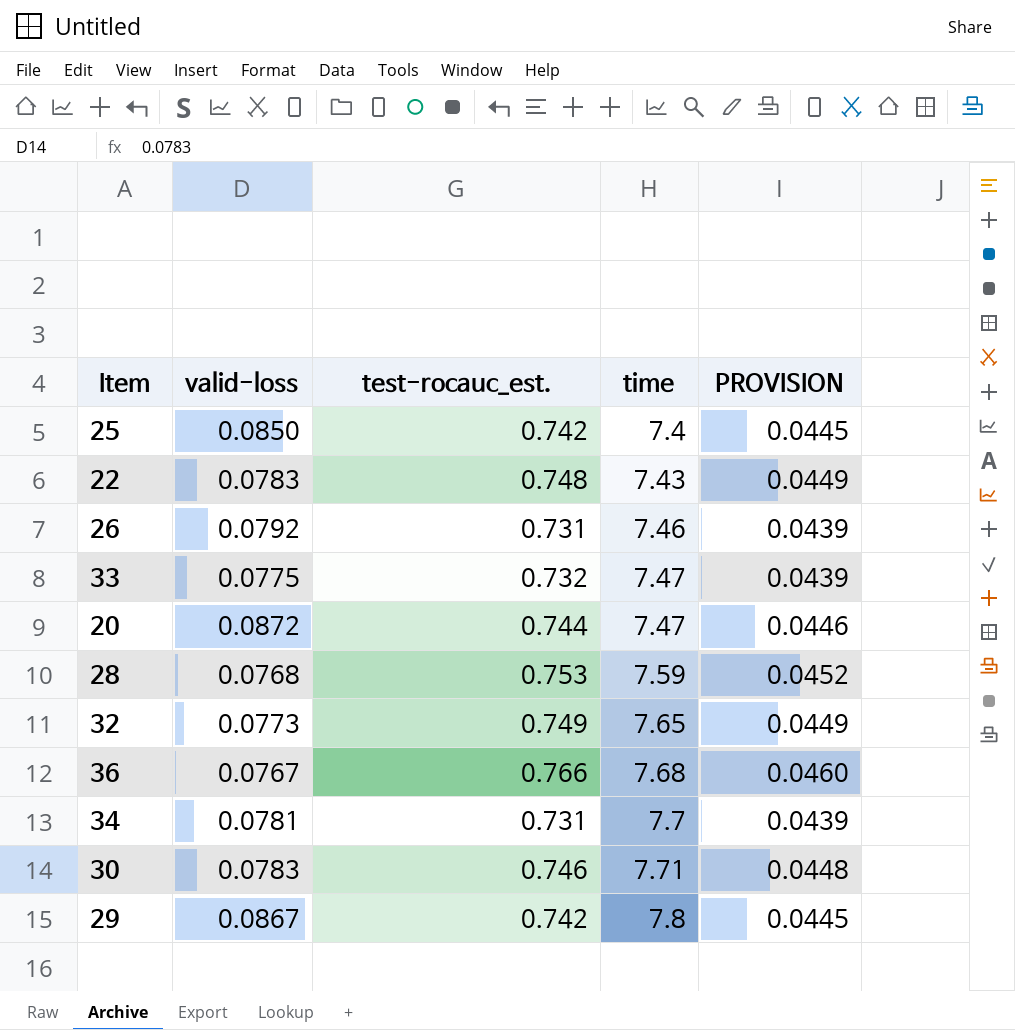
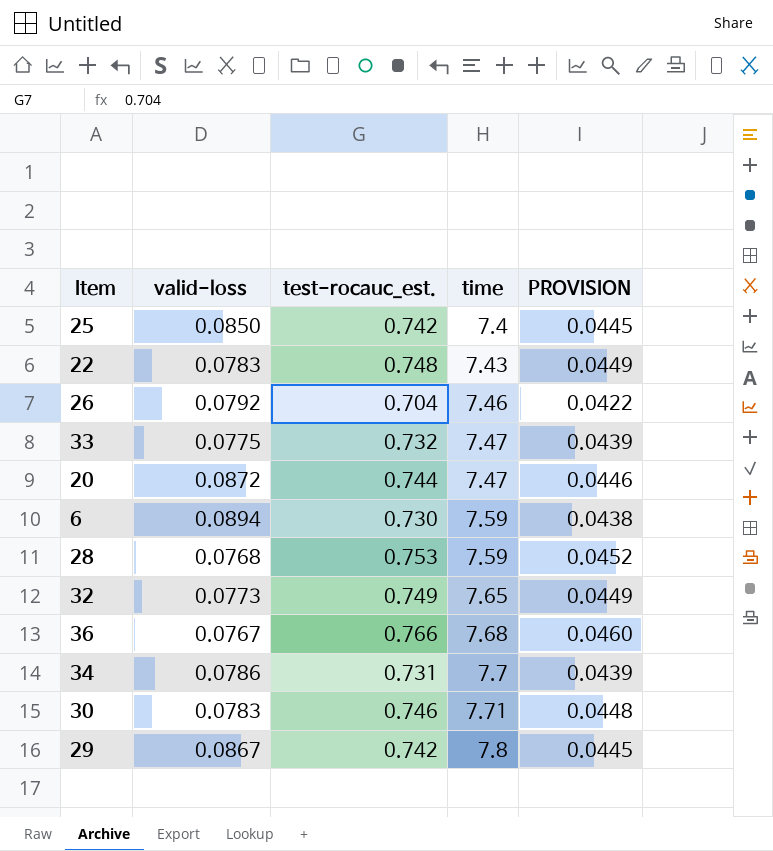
26 | test-rocauc_est.: 0.731 -> 0.704
26 | PROVISION: 0.0439 -> 0.0422
row 6: none -> 0.0894 | 0.730 | 7.59 | 0.0438
34 | valid-loss: 0.0781 -> 0.0786

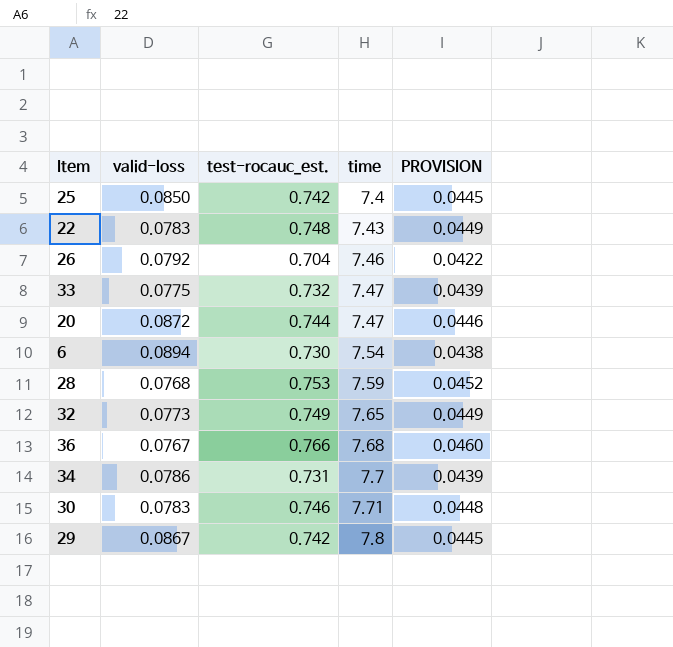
6 | time: 7.59 -> 7.54

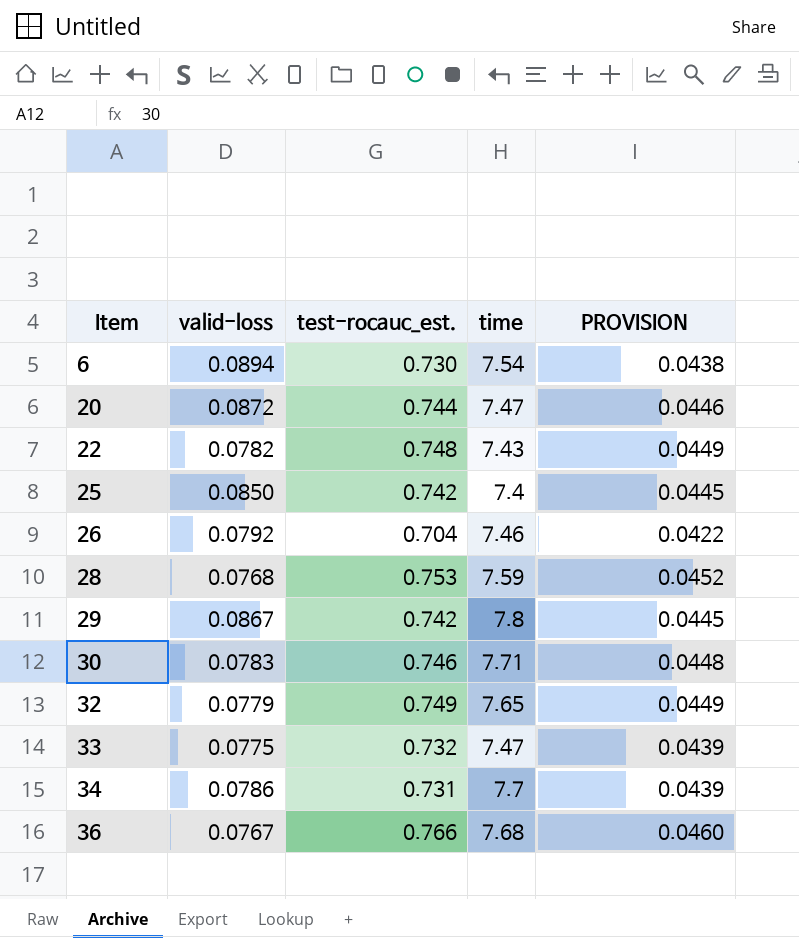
row order: time ascending -> Item ascending
22 | valid-loss: 0.0783 -> 0.0782
32 | valid-loss: 0.0773 -> 0.0779

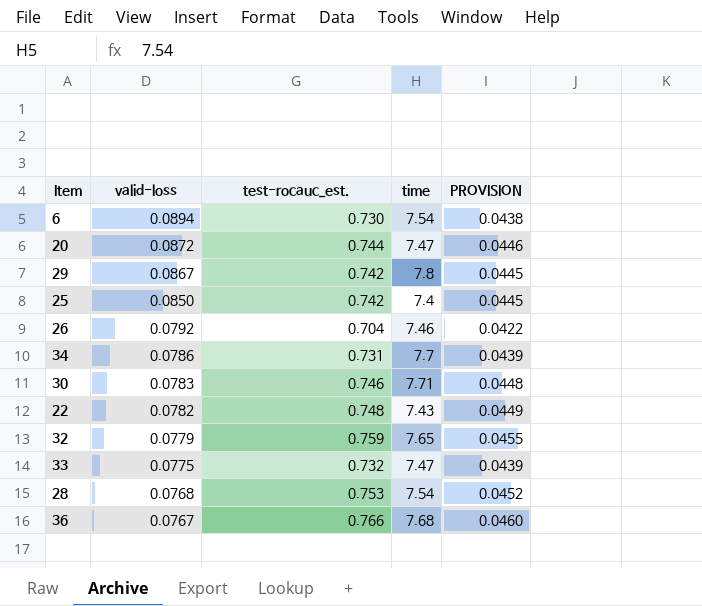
row order: Item ascending -> valid-loss descending
32 | test-rocauc_est.: 0.749 -> 0.759
32 | PROVISION: 0.0449 -> 0.0455
28 | time: 7.59 -> 7.54

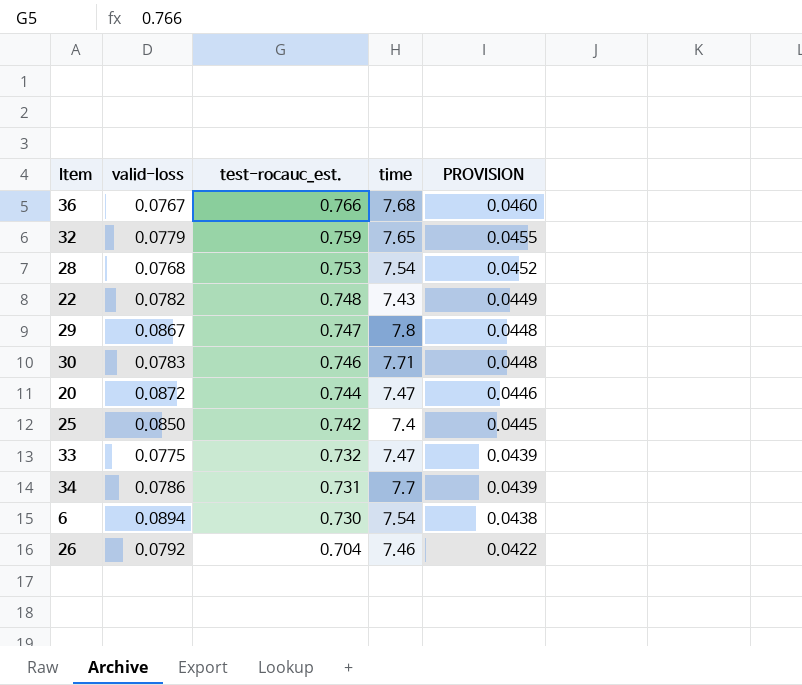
row order: valid-loss descending -> test-rocauc_est. descending
29 | test-rocauc_est.: 0.742 -> 0.747
29 | PROVISION: 0.0445 -> 0.0448

